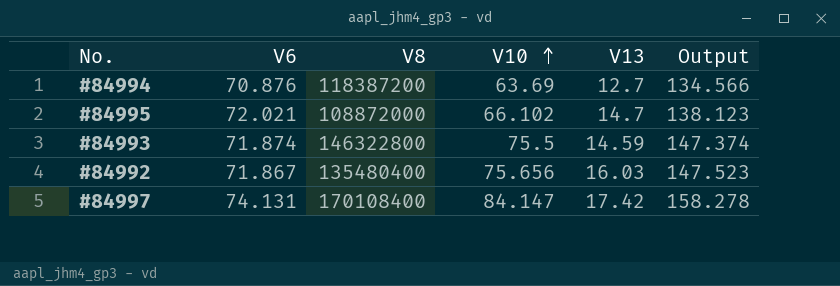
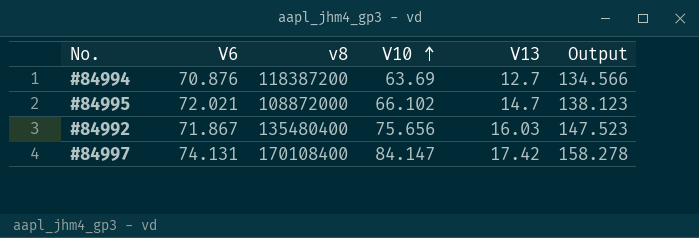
column name: V8 -> v8
row #84993: 71.874 | 146322800 | 75.5 | 14.59 | 147.374 -> none

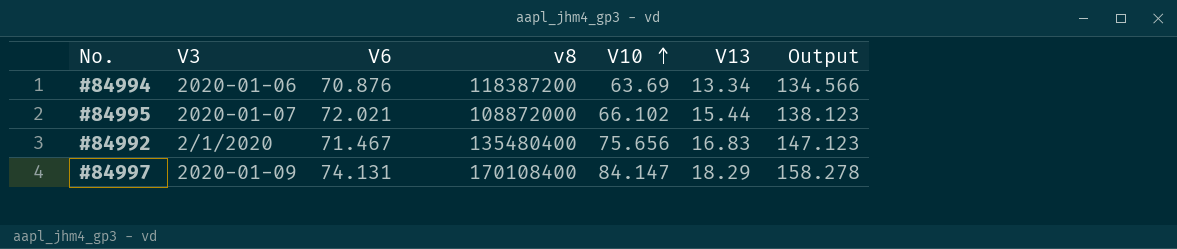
column V3 | position: none -> 2
#84994 | V13: 12.7 -> 13.34
#84995 | V13: 14.7 -> 15.44
#84992 | V6: 71.867 -> 71.467
#84992 | V13: 16.03 -> 16.83
#84992 | Output: 147.523 -> 147.123
#84997 | V13: 17.42 -> 18.29

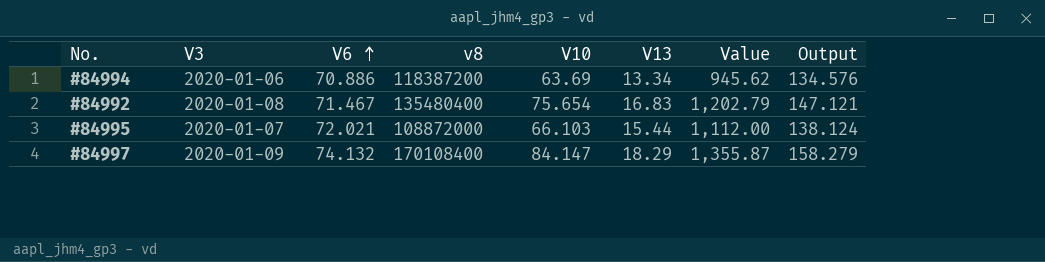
row order: V10 ascending -> V6 ascending
column Value | formula: none -> [V6] * [V13]
#84994 | V6: 70.876 -> 70.886
#84994 | Output: 134.566 -> 134.576
#84992 | V3: 2/1/2020 -> 2020-01-08
#84992 | V10: 75.656 -> 75.654
#84992 | Output: 147.123 -> 147.121
#84995 | V10: 66.102 -> 66.103
#84995 | Output: 138.123 -> 138.124
#84997 | V6: 74.131 -> 74.132
#84997 | Output: 158.278 -> 158.279

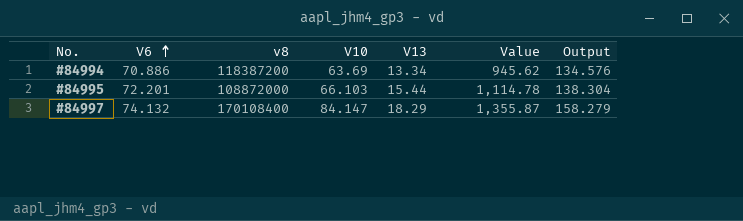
column V3 | position: 2 -> none
row #84992: 2020-01-08 | 71.467 | 135480400 | 75.654 | 16.83 | 1,202.79 | 147.121 -> none
#84995 | V6: 72.021 -> 72.201
#84995 | Value: 1,112.00 -> 1,114.78
#84995 | Output: 138.124 -> 138.304

